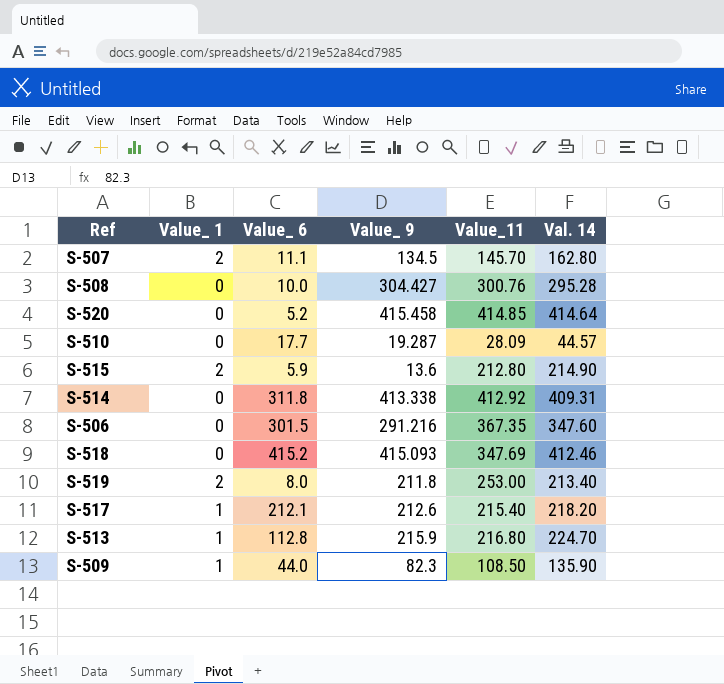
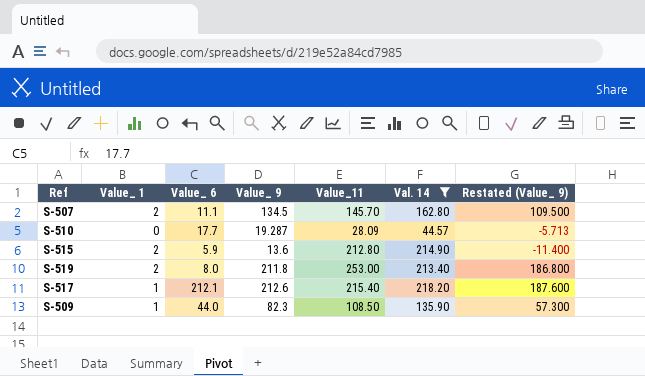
filter: none -> Val. 14 <= 218.20
column Restated (Value_ 9) | formula: none -> [Value_ 9] - 25

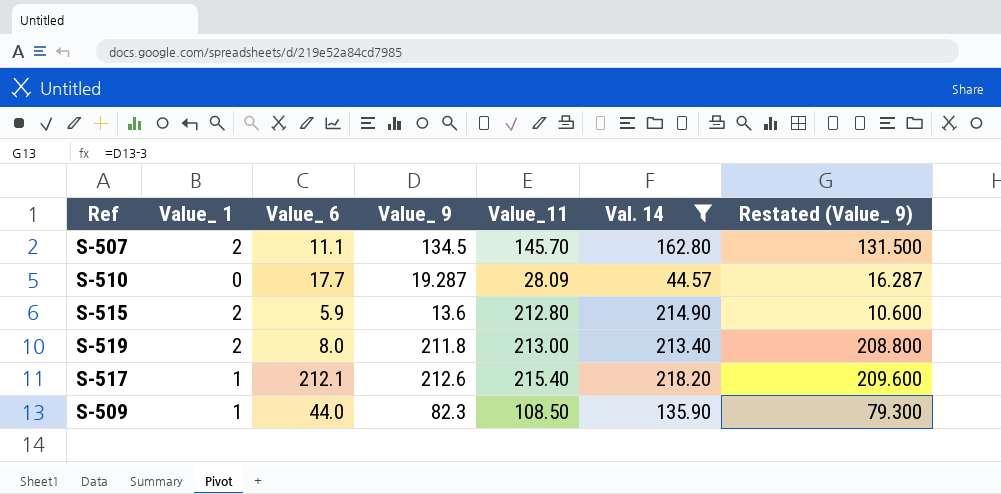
column Restated (Value_ 9) | formula: [Value_ 9] - 25 -> [Value_ 9] - 3
S-519 | Value_11: 253.00 -> 213.00

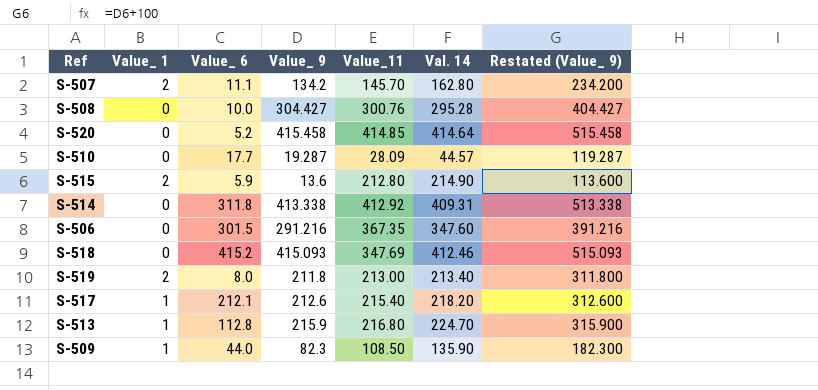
filter: Val. 14 <= 218.20 -> none
column Restated (Value_ 9) | formula: [Value_ 9] - 3 -> [Value_ 9] + 100
S-507 | Value_ 9: 134.5 -> 134.2

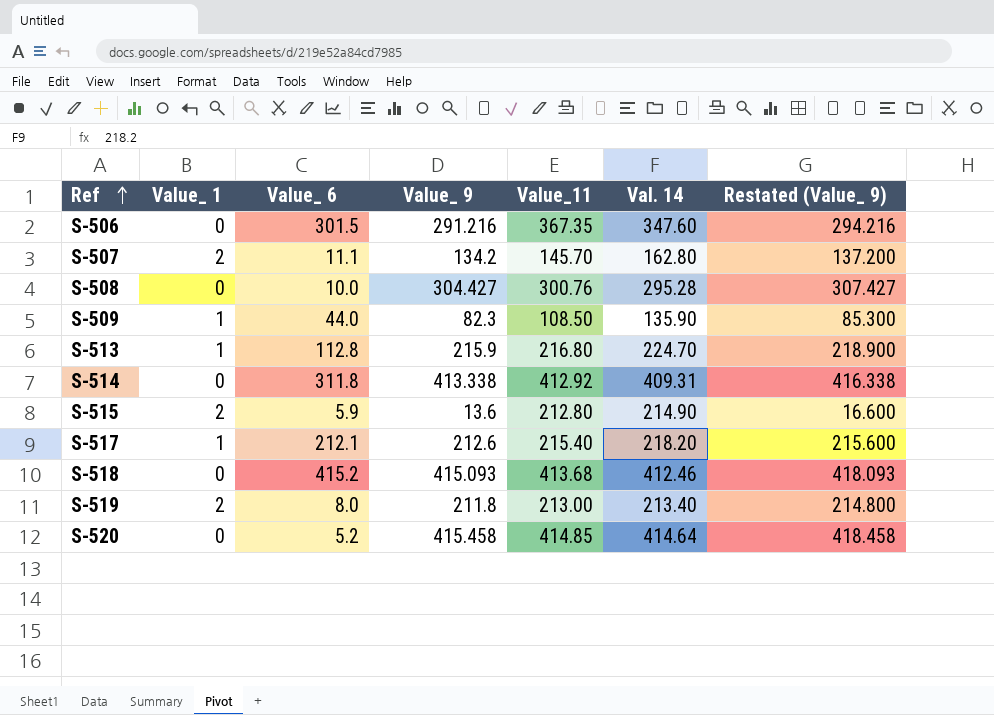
row order: none -> Ref ascending
column Restated (Value_ 9) | formula: [Value_ 9] + 100 -> [Value_ 9] + 3
row S-510: 0 | 17.7 | 19.287 | 28.09 | 44.57 | 119.287 -> none
S-518 | Value_11: 347.69 -> 413.68

